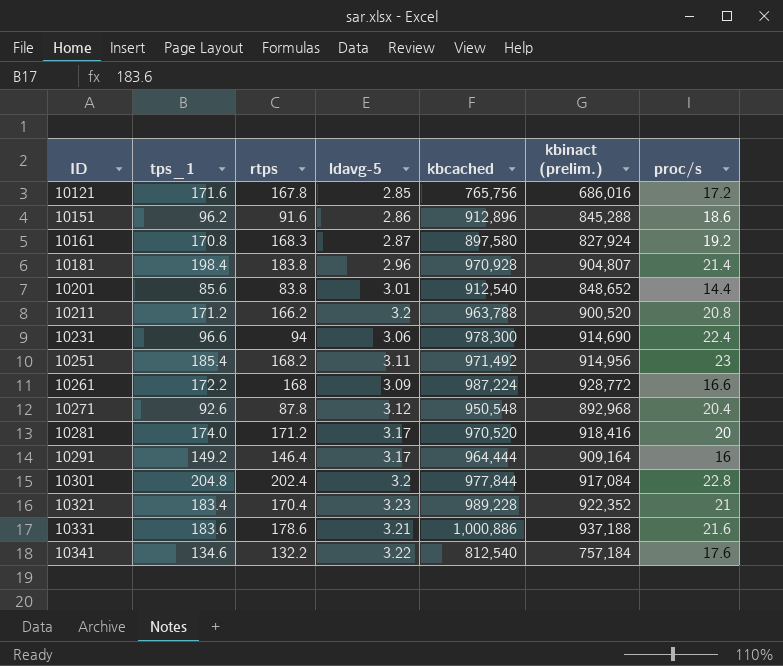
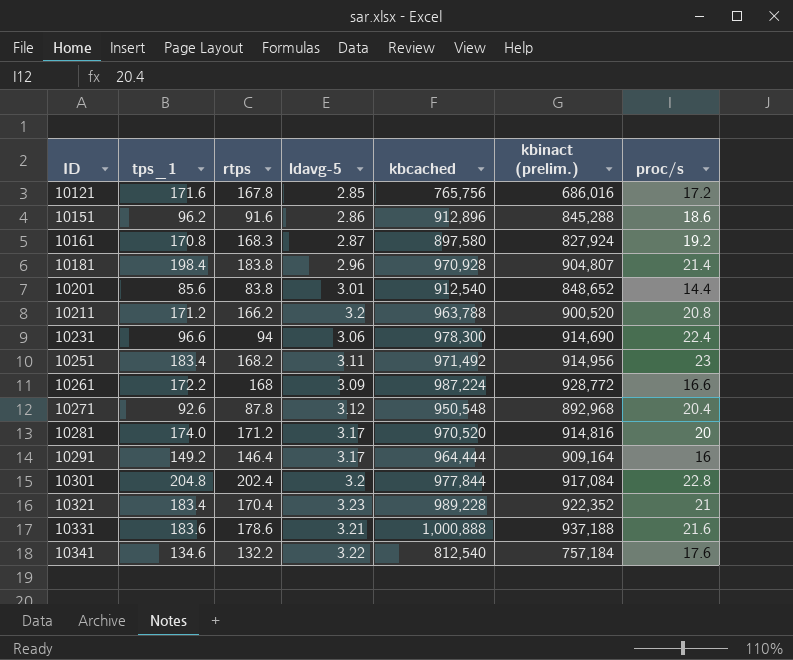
10251 | tps_1: 185.4 -> 183.4
10281 | kbinact (prelim.): 918,416 -> 914,816
10331 | kbcached: 1,000,886 -> 1,000,888

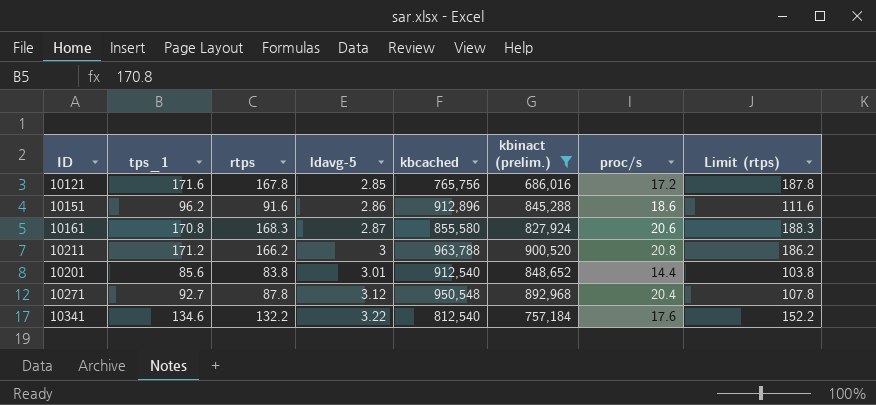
filter: none -> kbinact (prelim.) <= 900,520
row order: ID ascending -> ldavg-5 ascending
column Limit (rtps) | formula: none -> [rtps] + 20
10161 | kbcached: 897,580 -> 855,580
10161 | proc/s: 19.2 -> 20.6
10211 | ldavg-5: 3.2 -> 3
10271 | tps_1: 92.6 -> 92.7

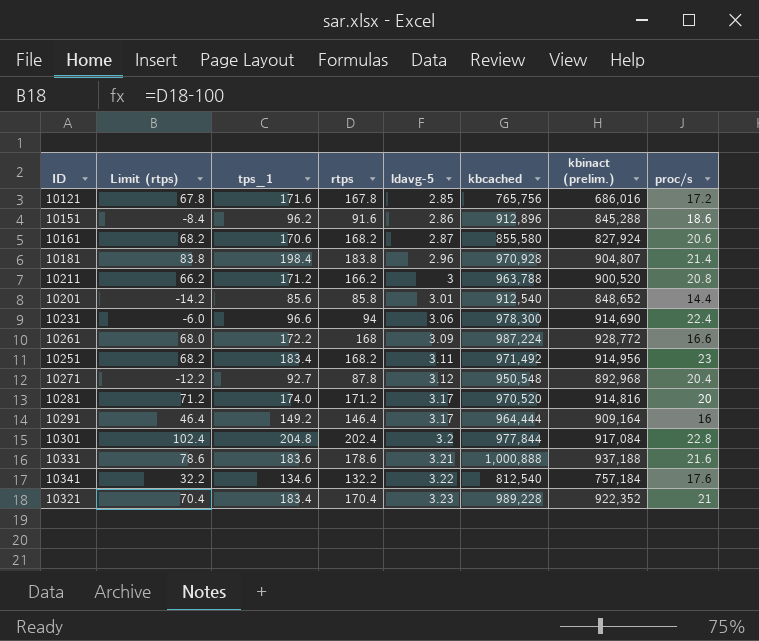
filter: kbinact (prelim.) <= 900,520 -> none
column Limit (rtps) | formula: [rtps] + 20 -> [rtps] - 100
column Limit (rtps) | position: 8 -> 2
10161 | tps_1: 170.8 -> 170.6
10161 | rtps: 168.3 -> 168.2
10201 | rtps: 83.8 -> 85.8

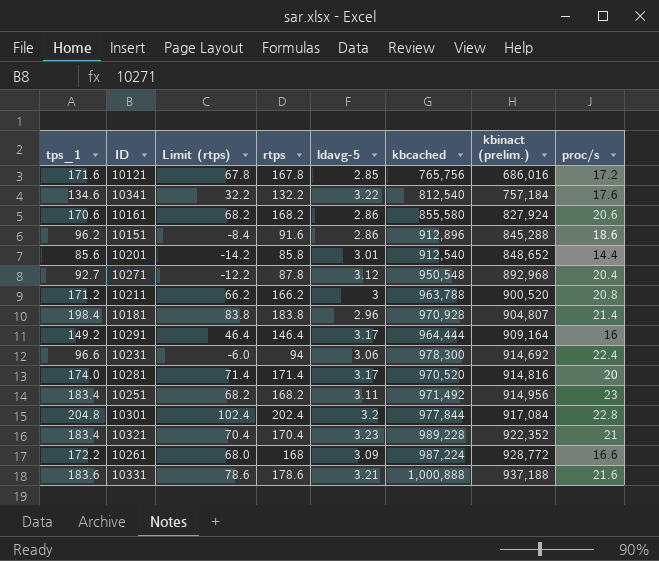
row order: ldavg-5 ascending -> kbinact (prelim.) ascending
column tps_1 | position: 3 -> 1
10161 | ldavg-5: 2.87 -> 2.86
10231 | kbinact (prelim.): 914,690 -> 914,692
10281 | Limit (rtps): 71.2 -> 71.4
10281 | rtps: 171.2 -> 171.4

